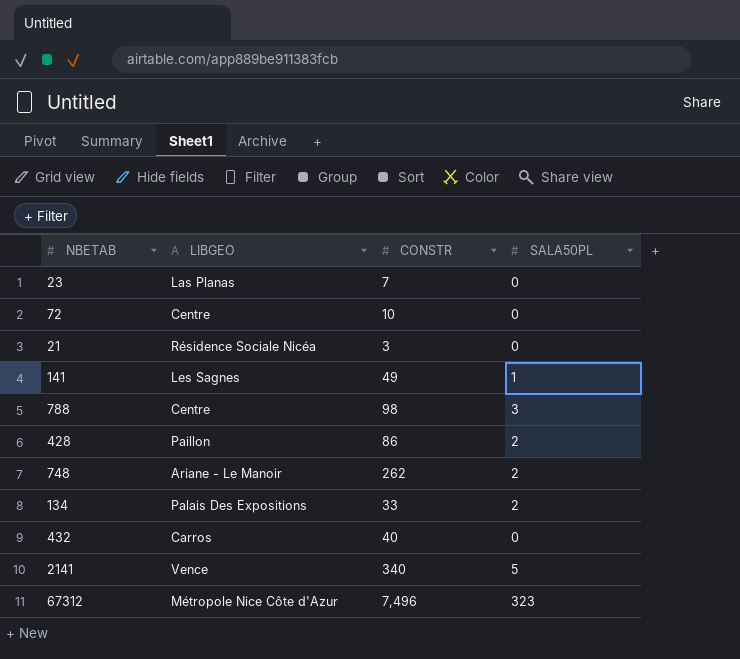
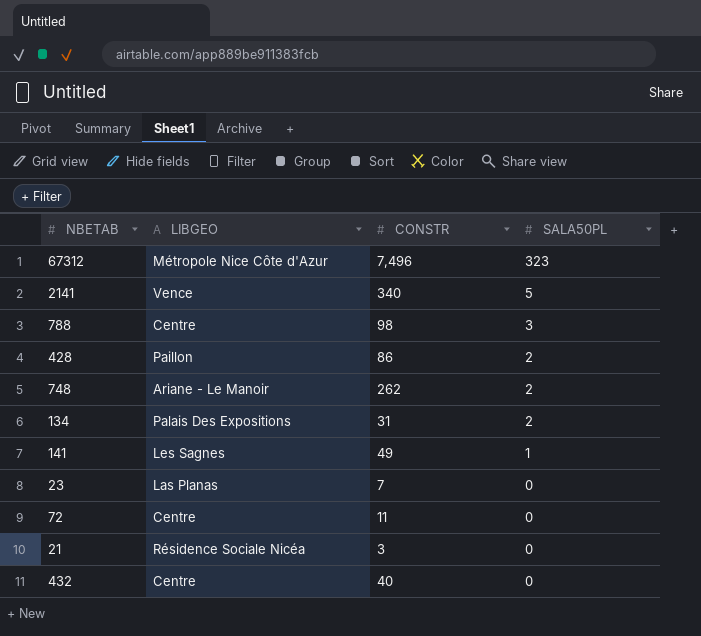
row order: none -> SALA50PL descending
134 | CONSTR: 33 -> 31
72 | CONSTR: 10 -> 11
432 | LIBGEO: Carros -> Centre

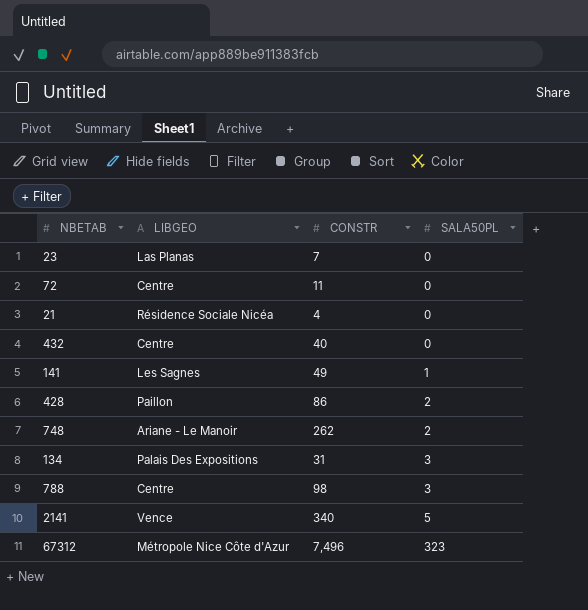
row order: SALA50PL descending -> SALA50PL ascending
21 | CONSTR: 3 -> 4
134 | SALA50PL: 2 -> 3

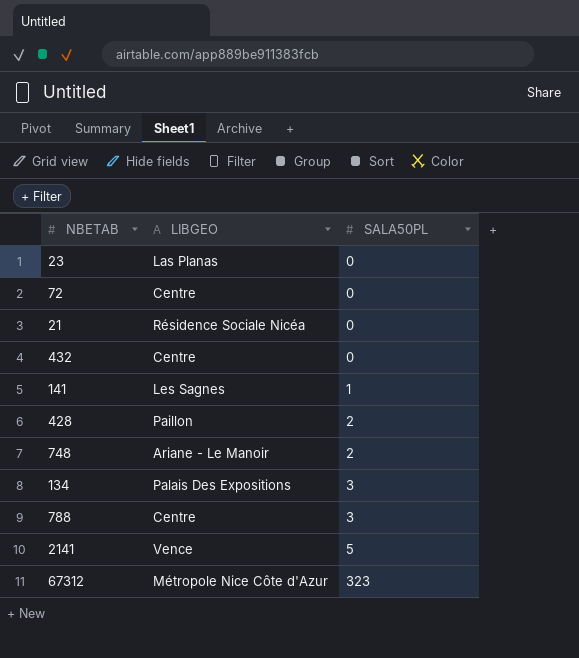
column CONSTR | position: 3 -> none

